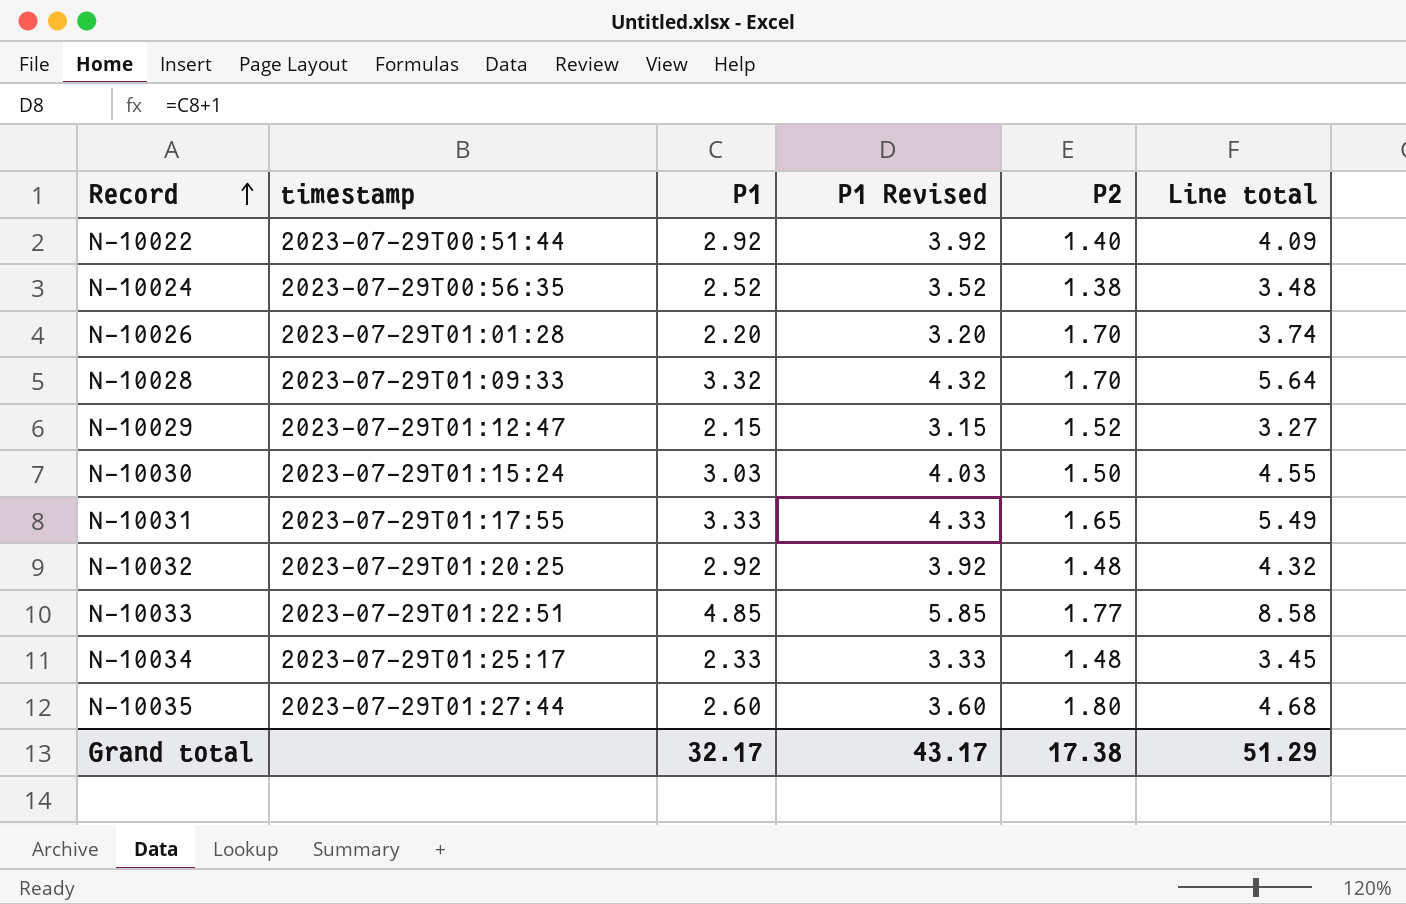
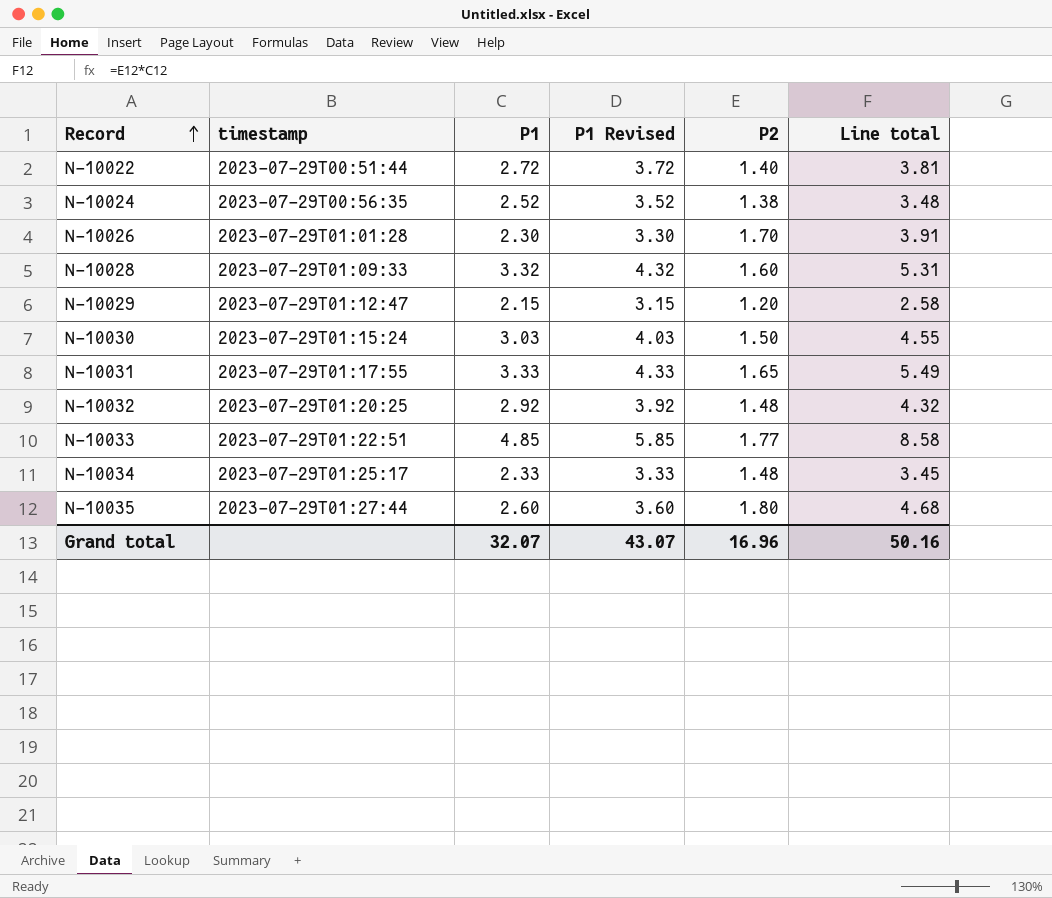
N-10022 | P1: 2.92 -> 2.72
N-10022 | P1 Revised: 3.92 -> 3.72
N-10022 | Line total: 4.09 -> 3.81
N-10026 | P1: 2.20 -> 2.30
N-10026 | P1 Revised: 3.20 -> 3.30
N-10026 | Line total: 3.74 -> 3.91
N-10028 | P2: 1.70 -> 1.60
N-10028 | Line total: 5.64 -> 5.31
N-10029 | P2: 1.52 -> 1.20
N-10029 | Line total: 3.27 -> 2.58
Grand total | P1: 32.17 -> 32.07
Grand total | P1 Revised: 43.17 -> 43.07
Grand total | P2: 17.38 -> 16.96
Grand total | Line total: 51.29 -> 50.16

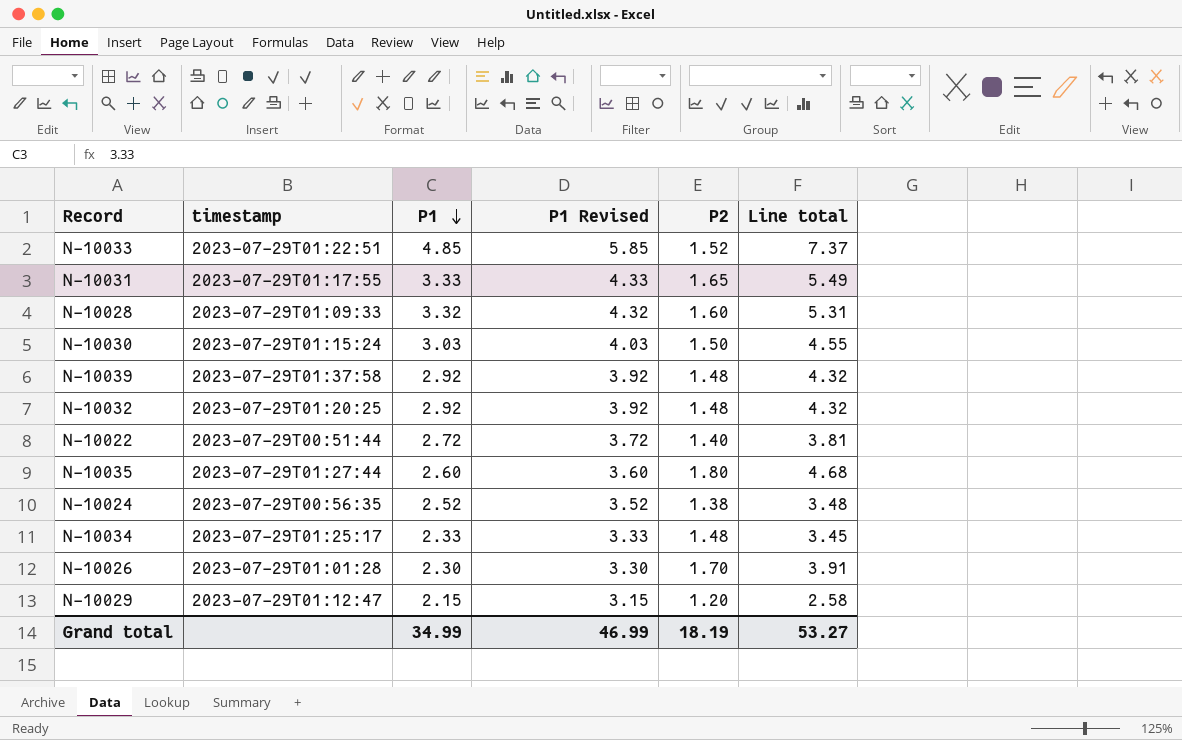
row order: Record ascending -> P1 descending
N-10033 | P2: 1.77 -> 1.52
N-10033 | Line total: 8.58 -> 7.37
row N-10039: none -> 2023-07-29T01:37:58 | 2.92 | 3.92 | 1.48 | 4.32
Grand total | P1: 32.07 -> 34.99
Grand total | P1 Revised: 43.07 -> 46.99
Grand total | P2: 16.96 -> 18.19
Grand total | Line total: 50.16 -> 53.27

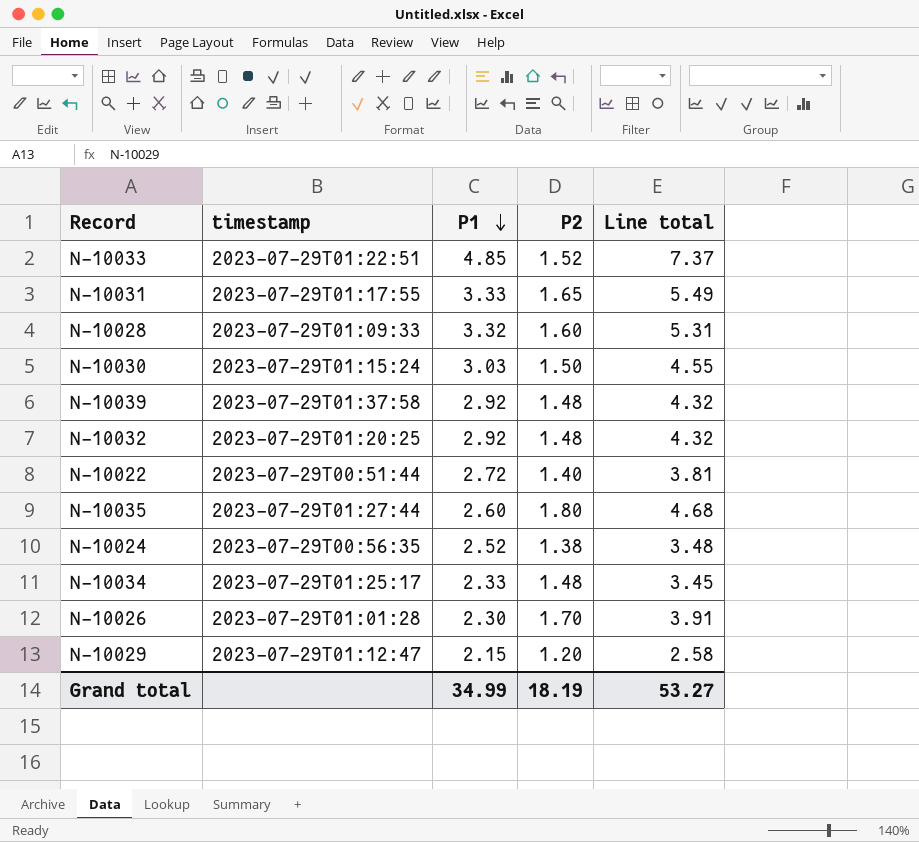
column P1 Revised | formula: [P1] + 1 -> none

